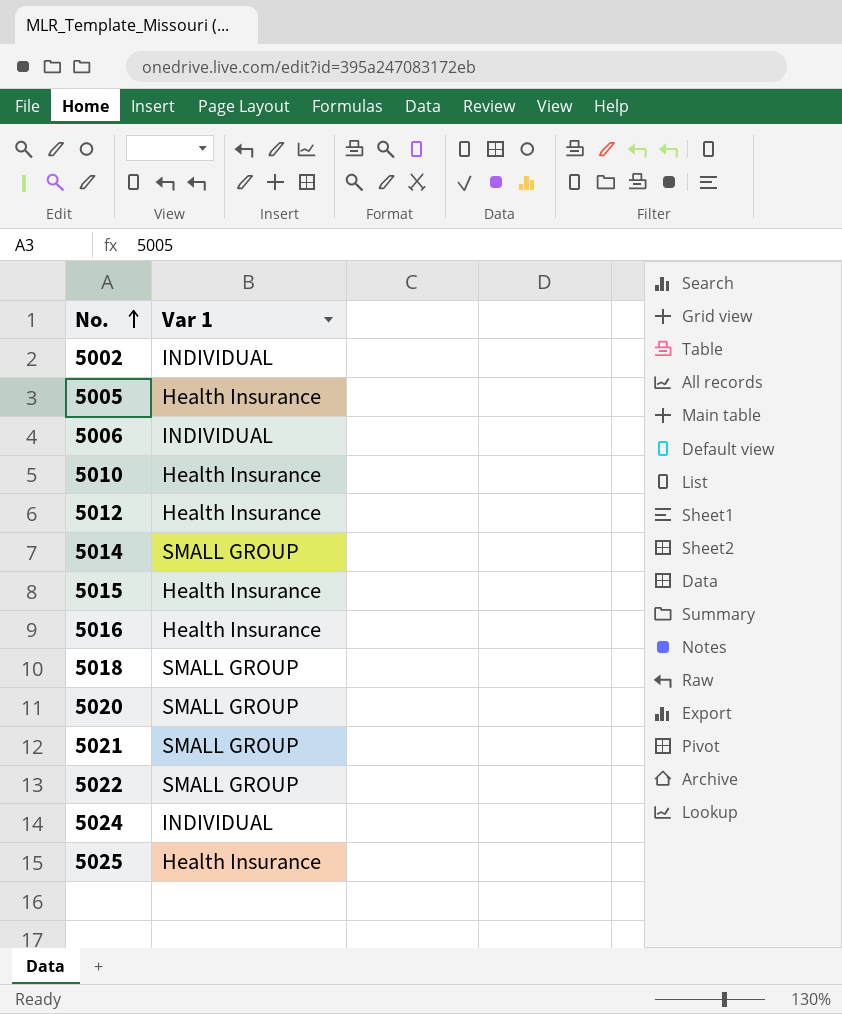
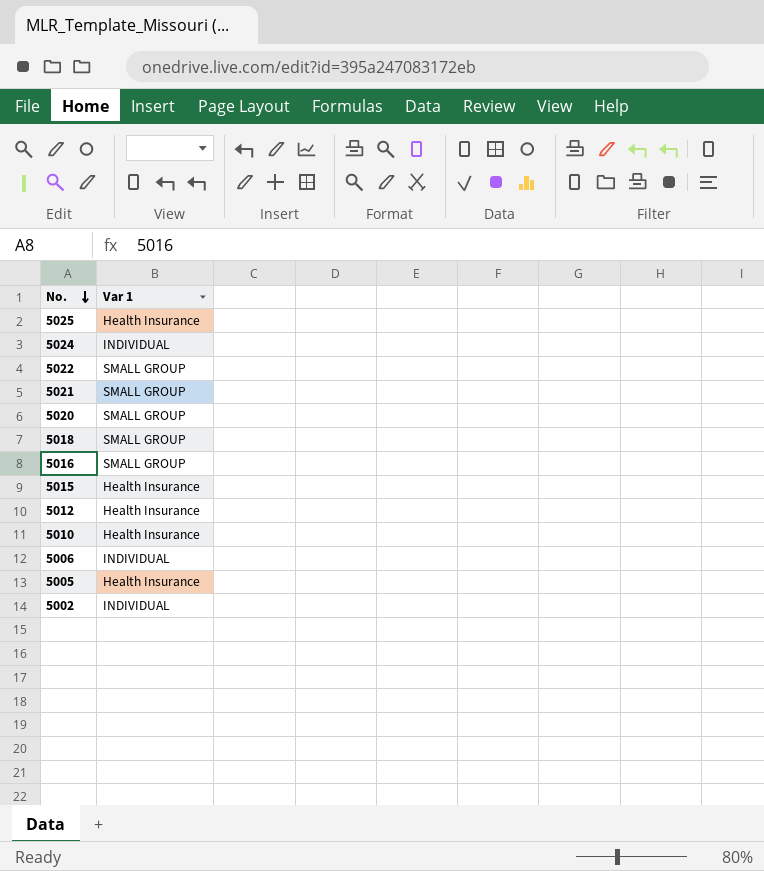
row order: No. ascending -> No. descending
row 5014: SMALL GROUP -> none
5016 | Var 1: Health Insurance -> SMALL GROUP

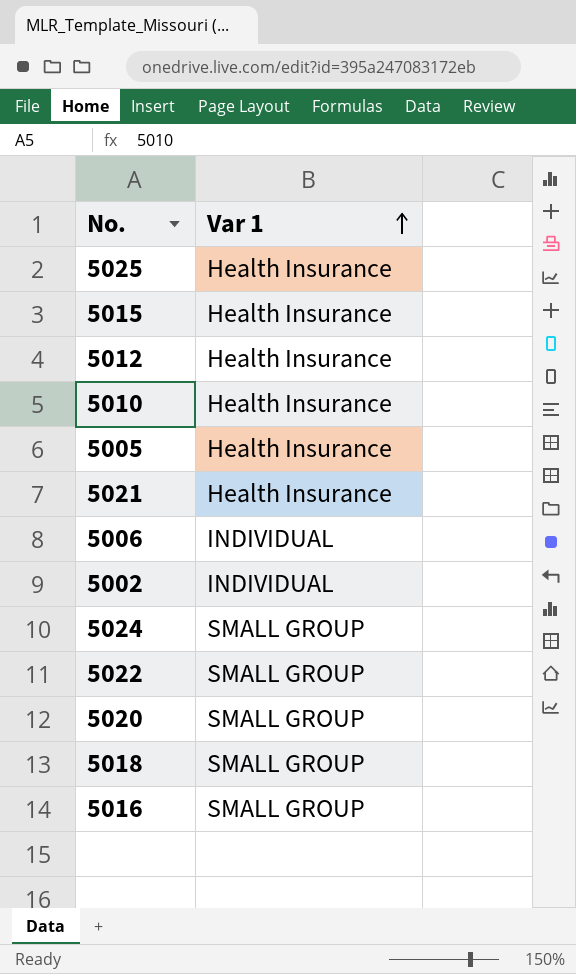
row order: No. descending -> Var 1 ascending
5021 | Var 1: SMALL GROUP -> Health Insurance
5024 | Var 1: INDIVIDUAL -> SMALL GROUP

